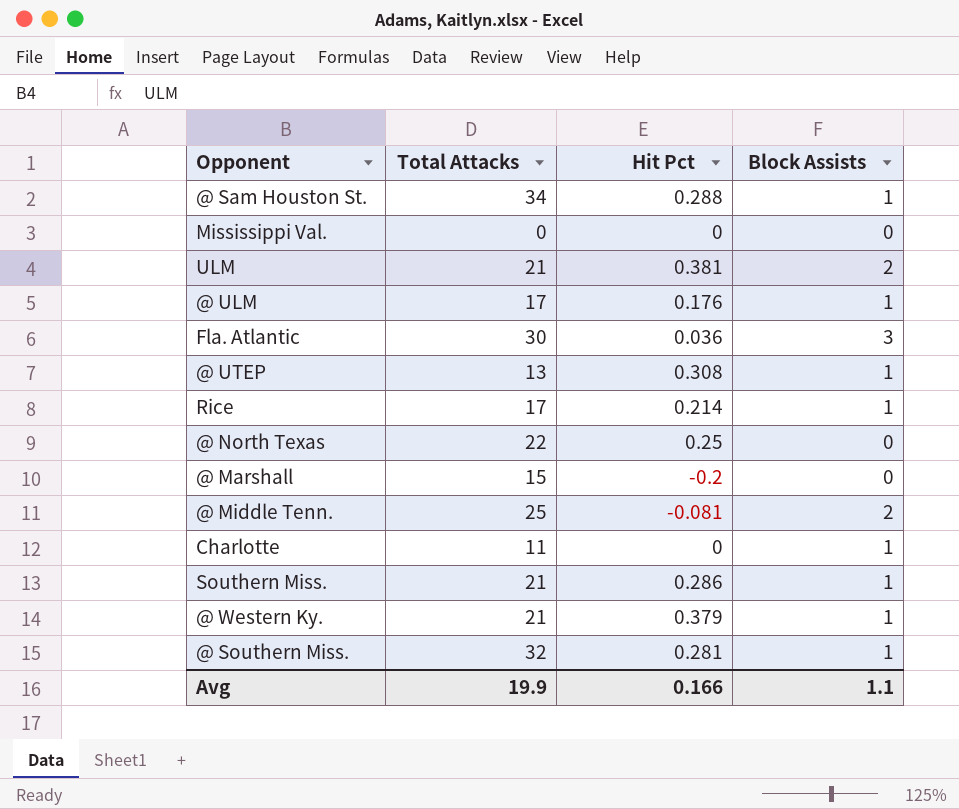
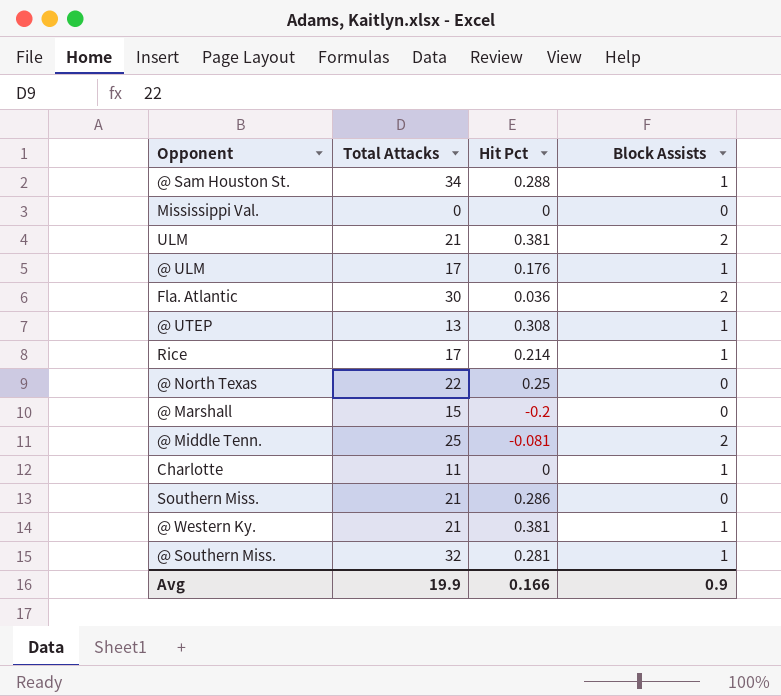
Fla. Atlantic | Block Assists: 3 -> 2
Southern Miss. | Block Assists: 1 -> 0
@ Western Ky. | Hit Pct: 0.379 -> 0.381
Avg | Block Assists: 1.1 -> 0.9

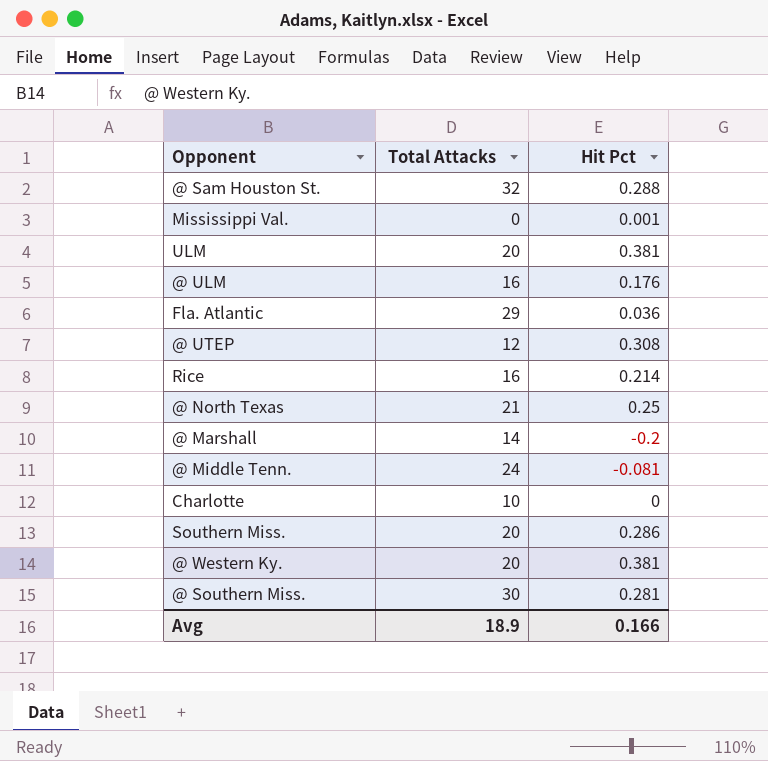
column Block Assists | position: 4 -> none
@ Sam Houston St. | Total Attacks: 34 -> 32
Mississippi Val. | Hit Pct: 0 -> 0.001
ULM | Total Attacks: 21 -> 20
@ ULM | Total Attacks: 17 -> 16
Fla. Atlantic | Total Attacks: 30 -> 29
@ UTEP | Total Attacks: 13 -> 12
Rice | Total Attacks: 17 -> 16
@ North Texas | Total Attacks: 22 -> 21
@ Marshall | Total Attacks: 15 -> 14
@ Middle Tenn. | Total Attacks: 25 -> 24
Charlotte | Total Attacks: 11 -> 10
Southern Miss. | Total Attacks: 21 -> 20
@ Western Ky. | Total Attacks: 21 -> 20
@ Southern Miss. | Total Attacks: 32 -> 30
Avg | Total Attacks: 19.9 -> 18.9

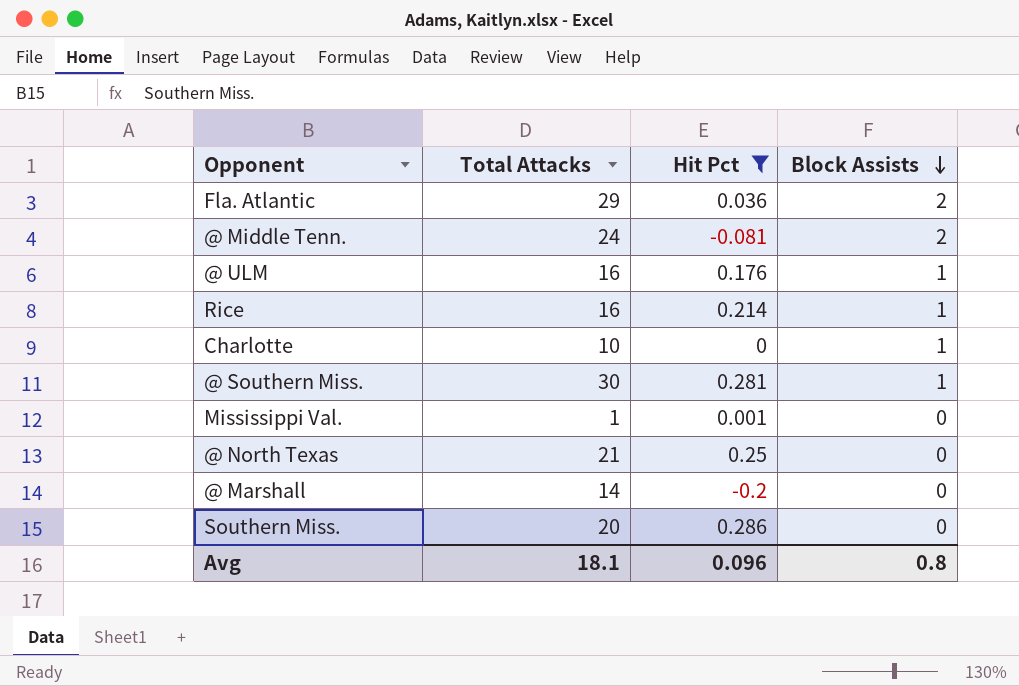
filter: none -> Hit Pct <= 0.286
row order: none -> Block Assists descending
column Block Assists | position: none -> 4
Mississippi Val. | Total Attacks: 0 -> 1
Avg | Total Attacks: 18.9 -> 18.1
Avg | Hit Pct: 0.166 -> 0.096

